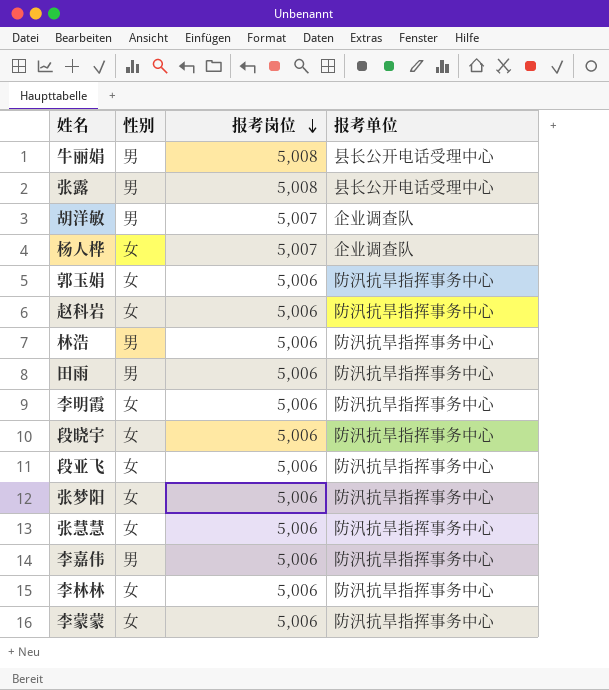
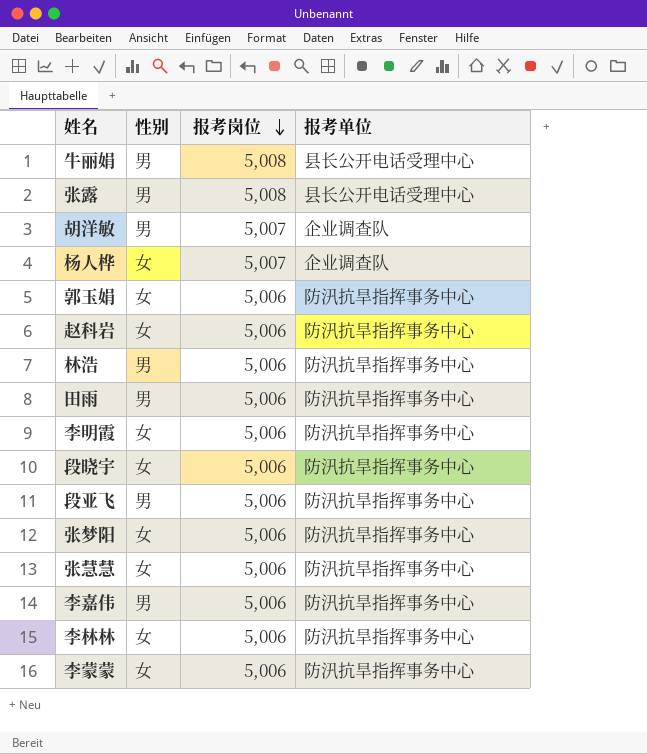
段亚飞 | 性别: 女 -> 男

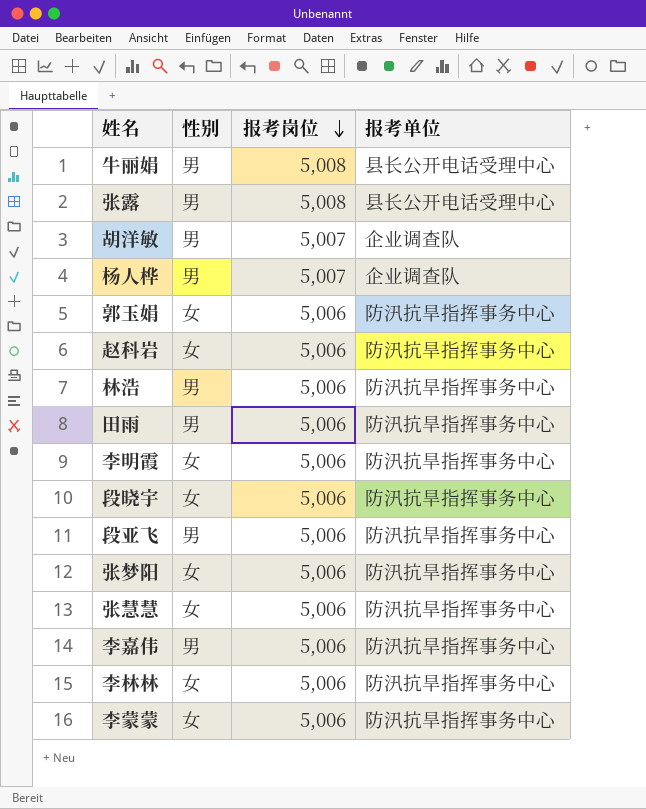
杨人桦 | 性别: 女 -> 男

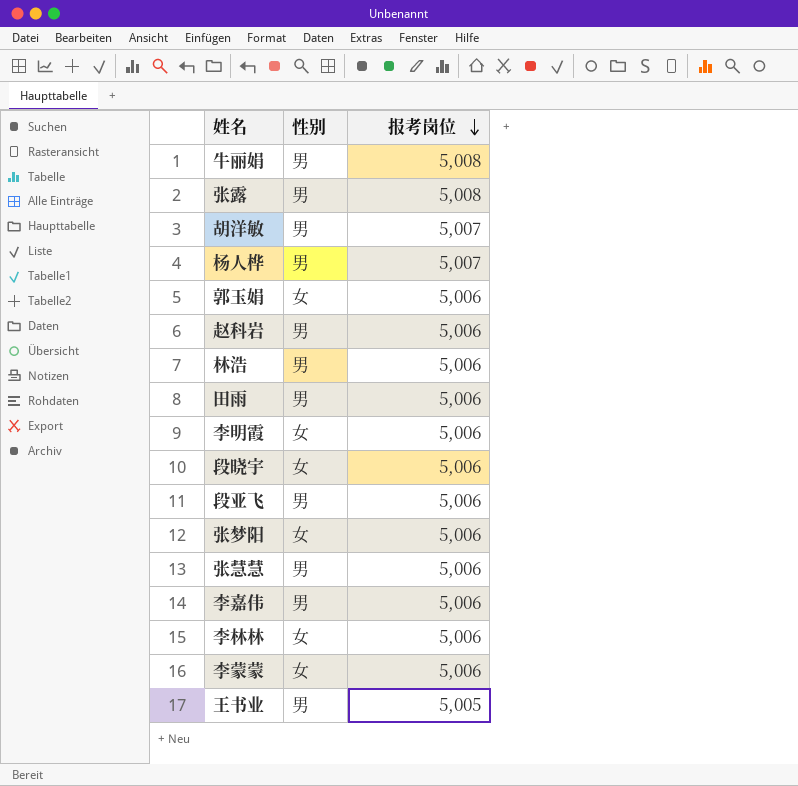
column 报考单位 | position: 4 -> none
赵科岩 | 性别: 女 -> 男
张慧慧 | 性别: 女 -> 男
row 王书业: none -> 男 | 5,005

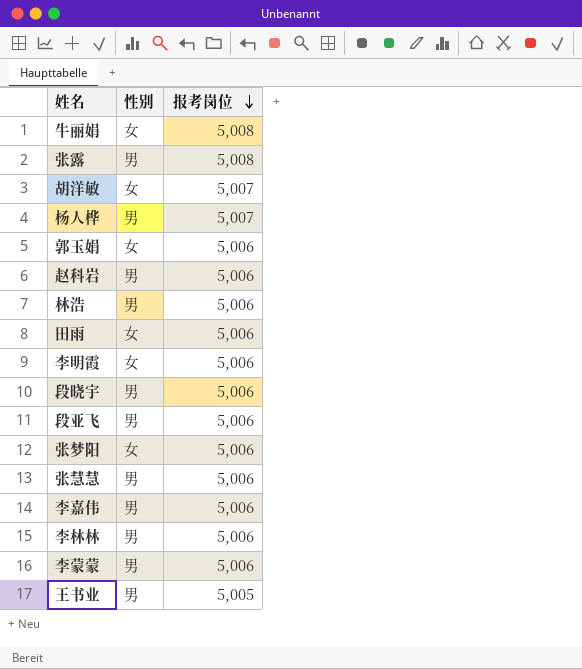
牛丽娟 | 性别: 男 -> 女
胡洋敏 | 性别: 男 -> 女
田雨 | 性别: 男 -> 女
段晓宇 | 性别: 女 -> 男
李林林 | 性别: 女 -> 男
李蒙蒙 | 性别: 女 -> 男

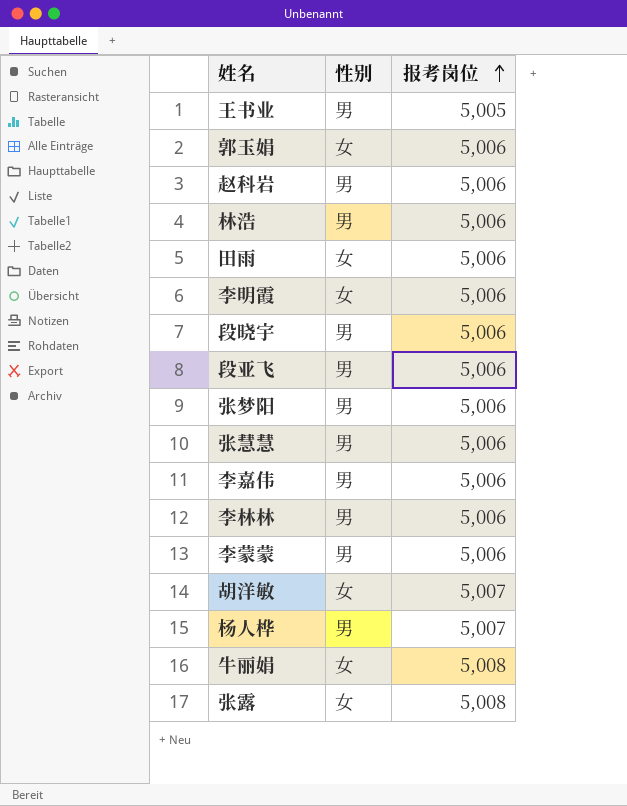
row order: 报考岗位 descending -> 报考岗位 ascending
张梦阳 | 性别: 女 -> 男
张露 | 性别: 男 -> 女

